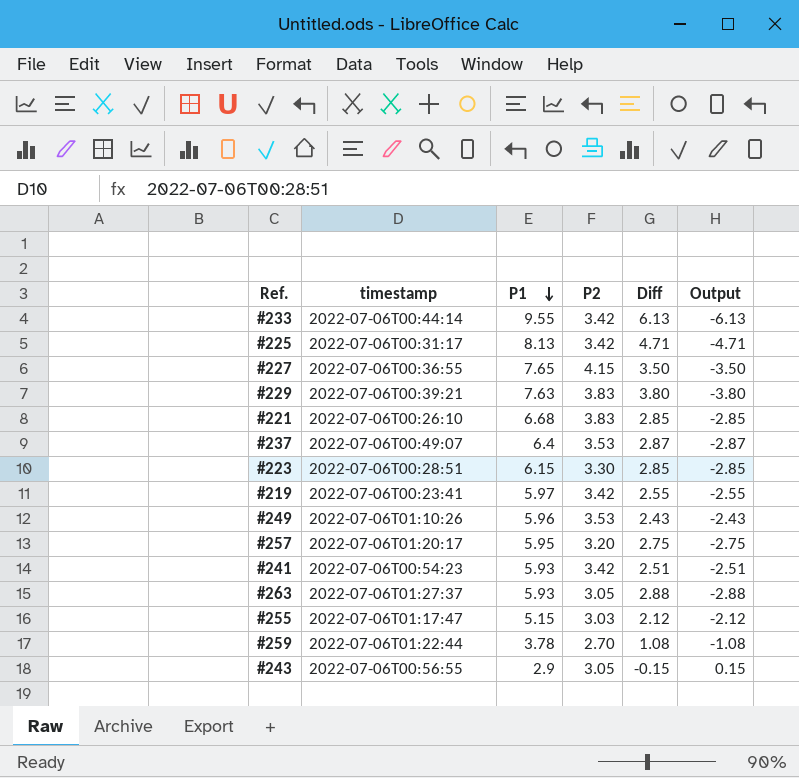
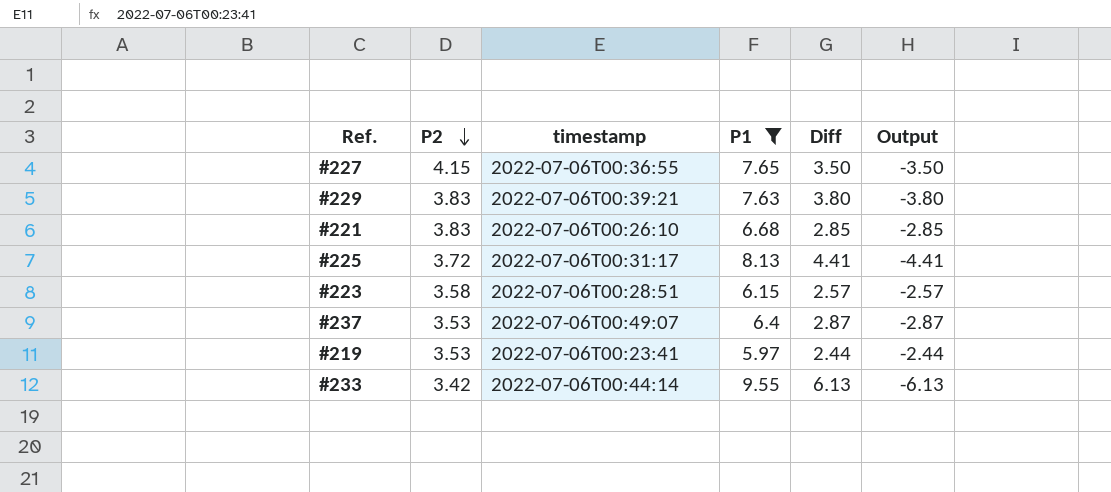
filter: none -> P1 >= 5.97
row order: P1 descending -> P2 descending
column P2 | position: 4 -> 2
#225 | P2: 3.42 -> 3.72
#225 | Diff: 4.71 -> 4.41
#225 | Output: -4.71 -> -4.41
#223 | P2: 3.30 -> 3.58
#223 | Diff: 2.85 -> 2.57
#223 | Output: -2.85 -> -2.57
#219 | P2: 3.42 -> 3.53
#219 | Diff: 2.55 -> 2.44
#219 | Output: -2.55 -> -2.44

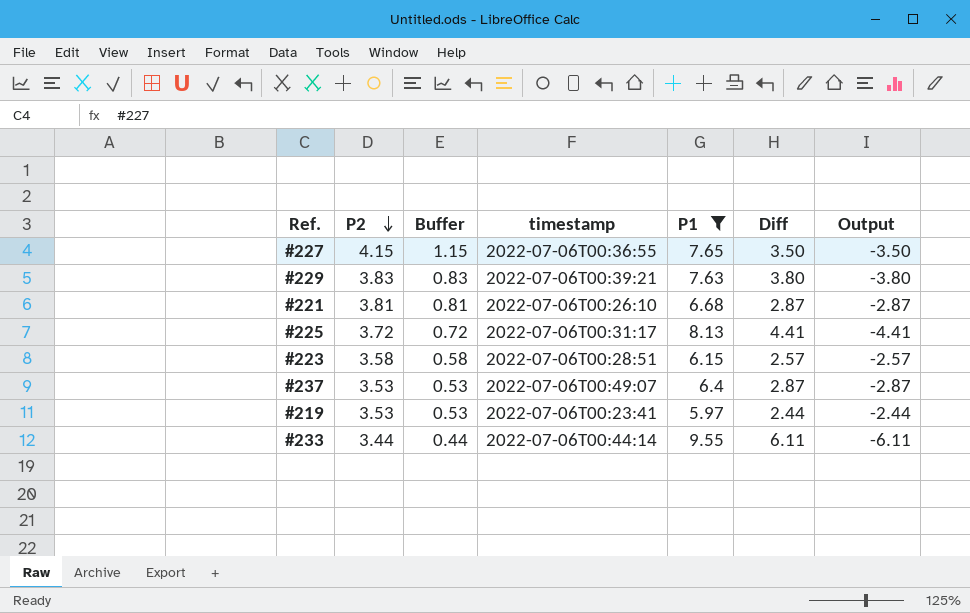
column Buffer | formula: none -> [P2] - 3
#221 | P2: 3.83 -> 3.81
#221 | Diff: 2.85 -> 2.87
#221 | Output: -2.85 -> -2.87
#233 | P2: 3.42 -> 3.44
#233 | Diff: 6.13 -> 6.11
#233 | Output: -6.13 -> -6.11

